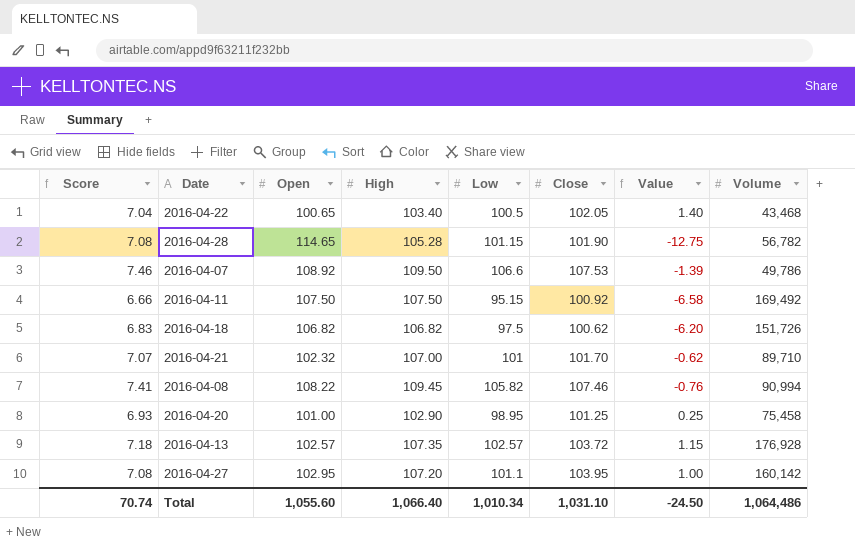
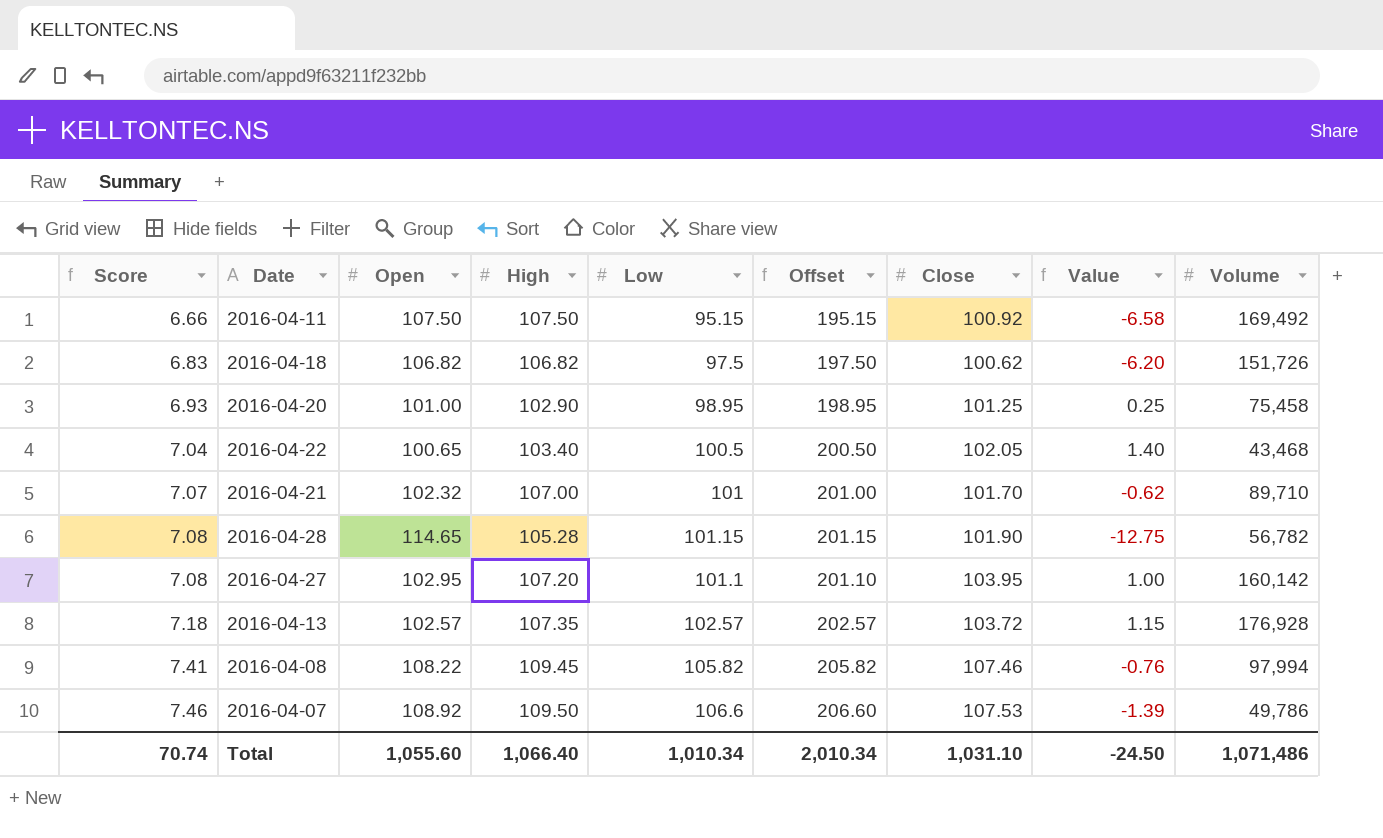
row order: none -> Score ascending
column Offset | formula: none -> [Low] + 100
2016-04-08 | Volume: 90,994 -> 97,994
Total | Volume: 1,064,486 -> 1,071,486

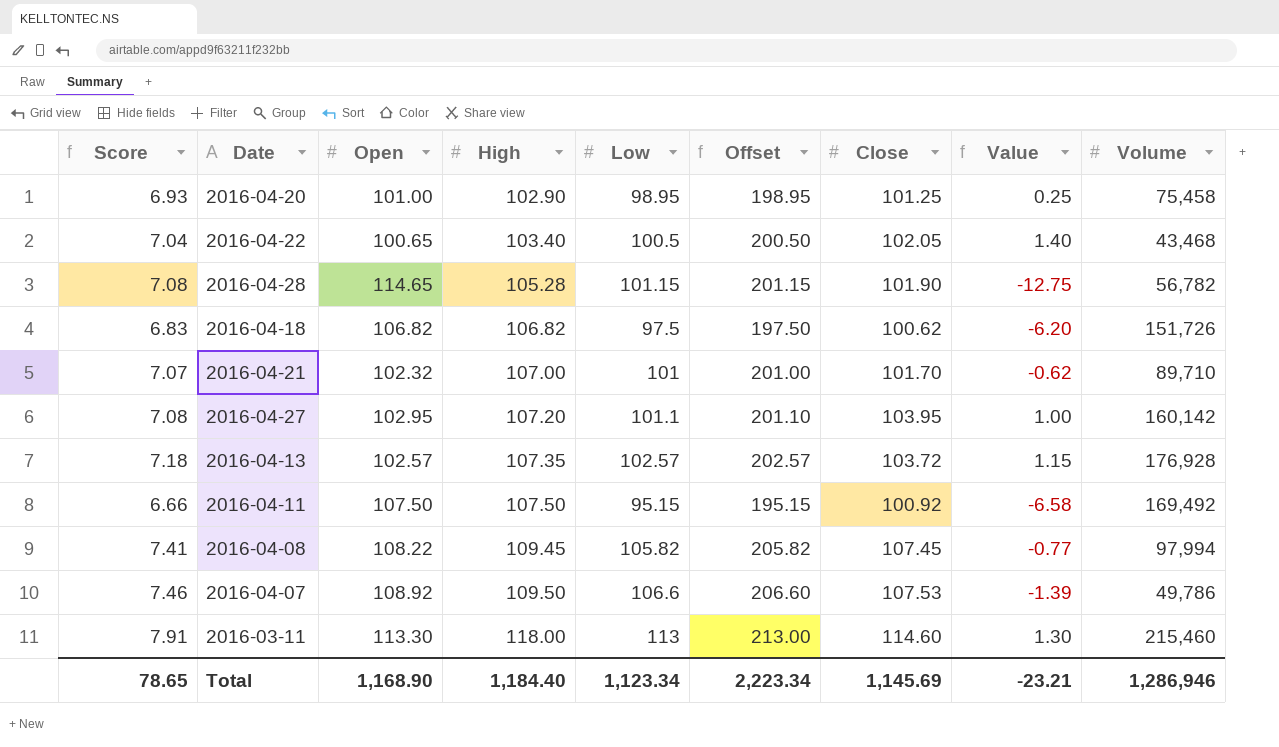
row order: Score ascending -> High ascending
2016-04-08 | Close: 107.46 -> 107.45
2016-04-08 | Value: -0.76 -> -0.77
row 2016-03-11: none -> 7.91 | 113.30 | 118.00 | 113 | 213.00 | 114.60 | 1.30 | 215,460
Total | Score: 70.74 -> 78.65
Total | Open: 1,055.60 -> 1,168.90
Total | High: 1,066.40 -> 1,184.40
Total | Low: 1,010.34 -> 1,123.34
Total | Offset: 2,010.34 -> 2,223.34
Total | Close: 1,031.10 -> 1,145.69
Total | Value: -24.50 -> -23.21
Total | Volume: 1,071,486 -> 1,286,946

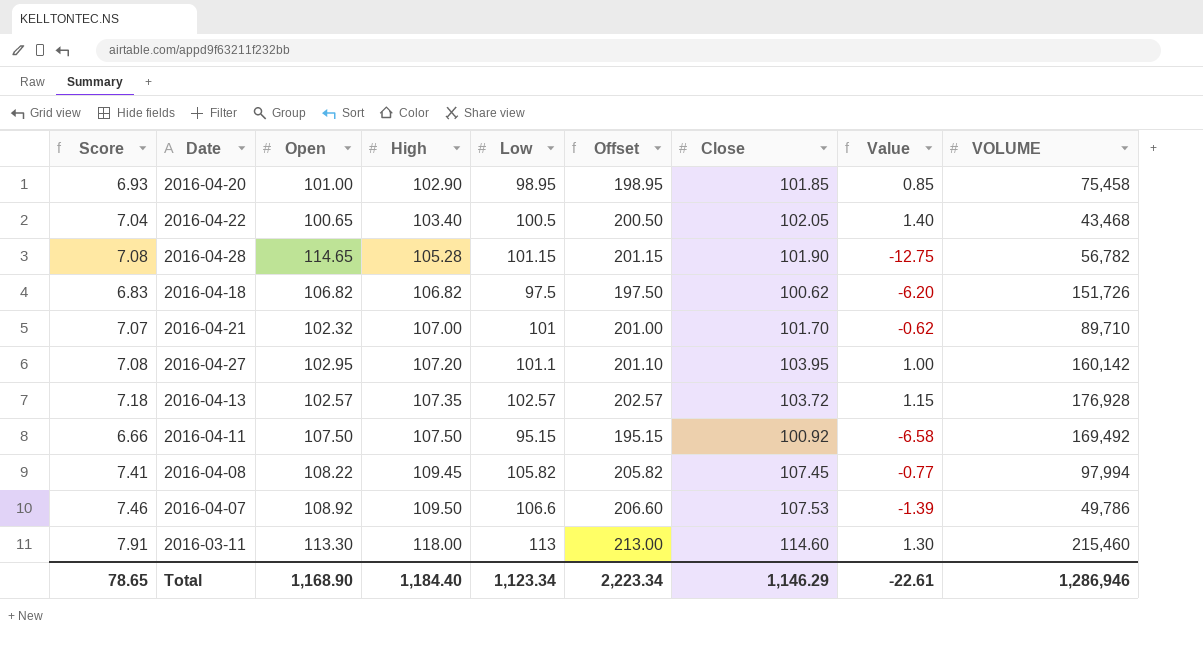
column name: Volume -> VOLUME
2016-04-20 | Close: 101.25 -> 101.85
2016-04-20 | Value: 0.25 -> 0.85
Total | Close: 1,145.69 -> 1,146.29
Total | Value: -23.21 -> -22.61

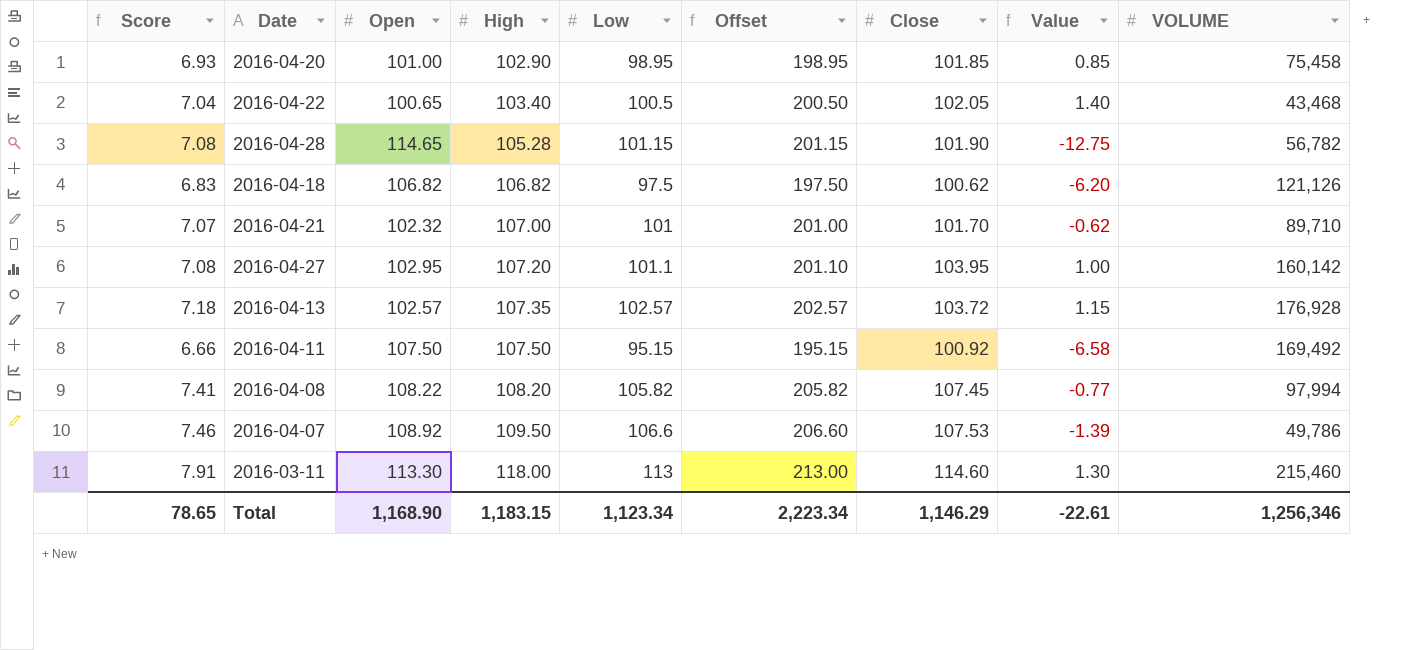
2016-04-18 | VOLUME: 151,726 -> 121,126
2016-04-08 | High: 109.45 -> 108.20
Total | High: 1,184.40 -> 1,183.15
Total | VOLUME: 1,286,946 -> 1,256,346

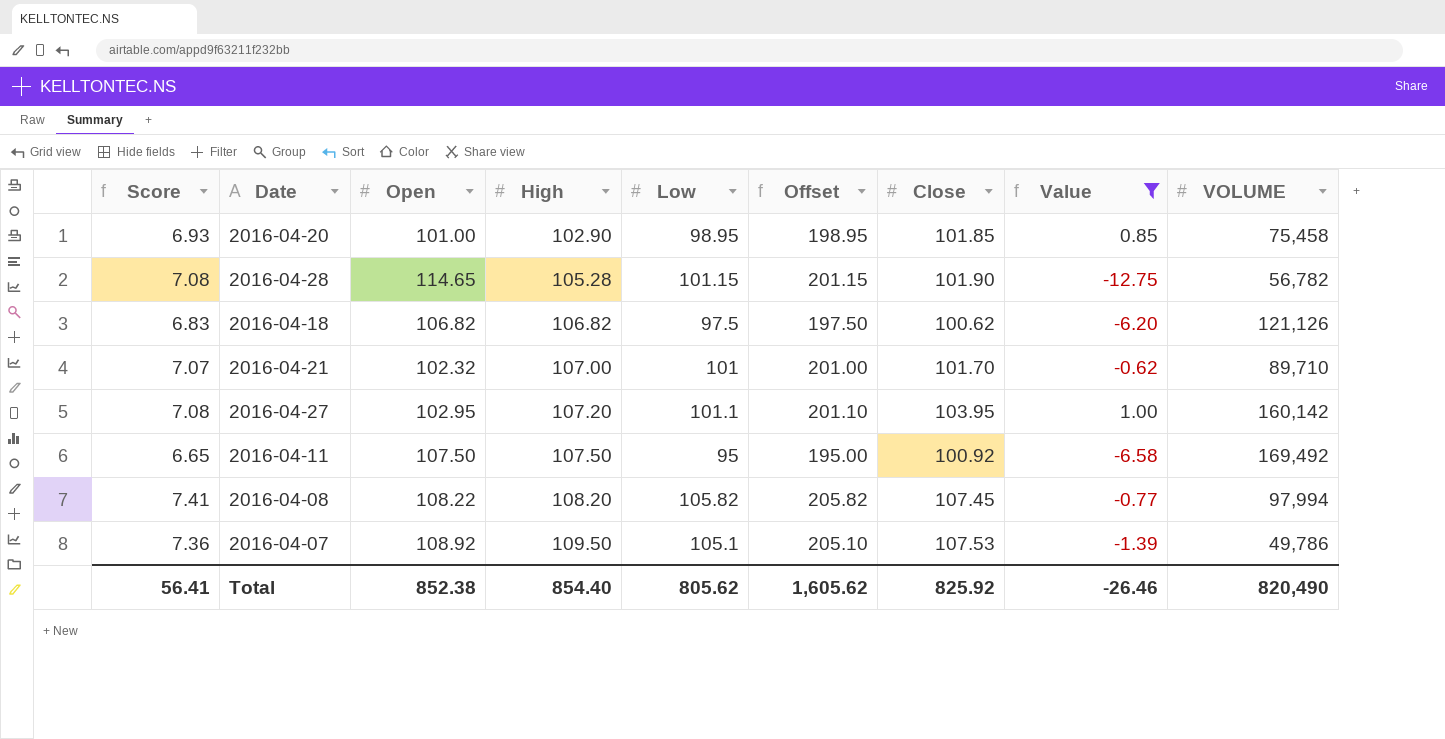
filter: none -> Value <= 1.00
2016-04-11 | Score: 6.66 -> 6.65
2016-04-11 | Low: 95.15 -> 95
2016-04-11 | Offset: 195.15 -> 195.00
2016-04-07 | Score: 7.46 -> 7.36
2016-04-07 | Low: 106.6 -> 105.1
2016-04-07 | Offset: 206.60 -> 205.10
Total | Score: 78.65 -> 56.41
Total | Open: 1,168.90 -> 852.38
Total | High: 1,183.15 -> 854.40
Total | Low: 1,123.34 -> 805.62
Total | Offset: 2,223.34 -> 1,605.62
Total | Close: 1,146.29 -> 825.92
Total | Value: -22.61 -> -26.46
Total | VOLUME: 1,256,346 -> 820,490

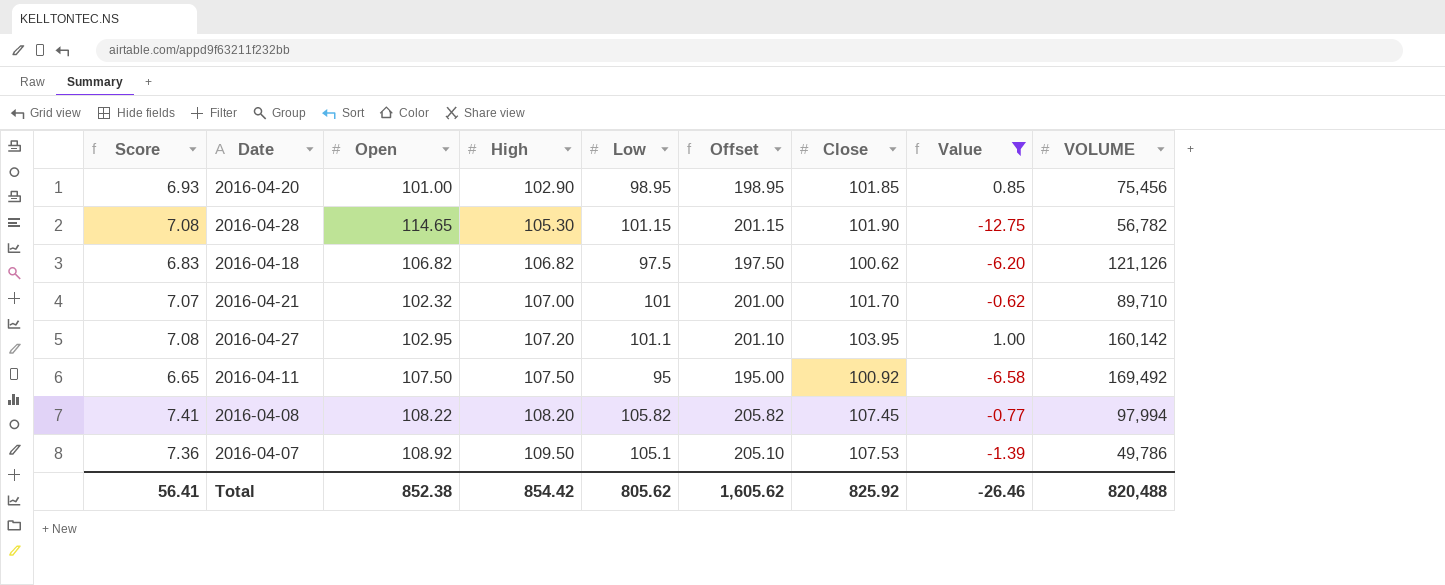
2016-04-20 | VOLUME: 75,458 -> 75,456
2016-04-28 | High: 105.28 -> 105.30
Total | High: 854.40 -> 854.42
Total | VOLUME: 820,490 -> 820,488

